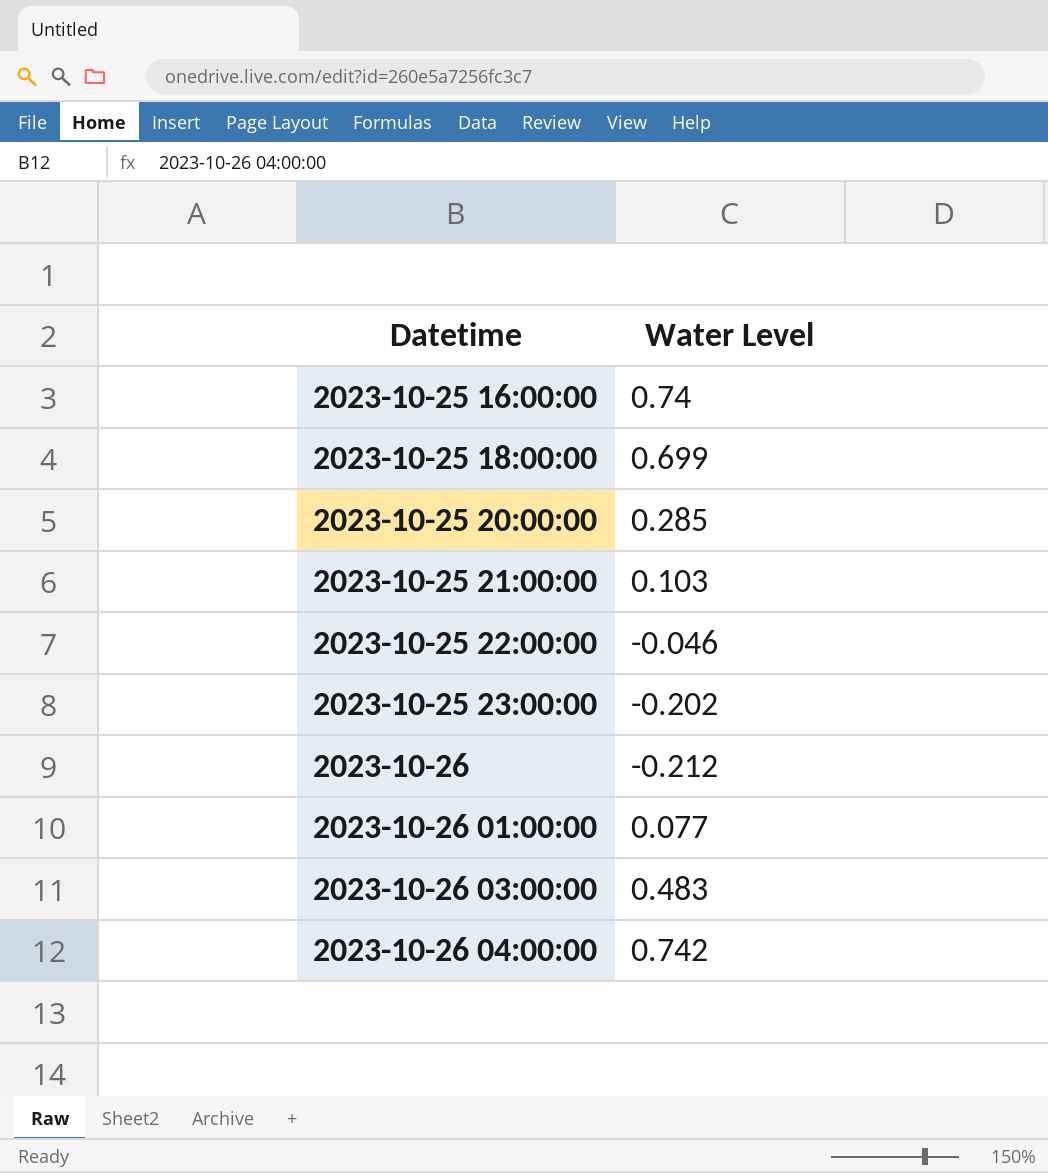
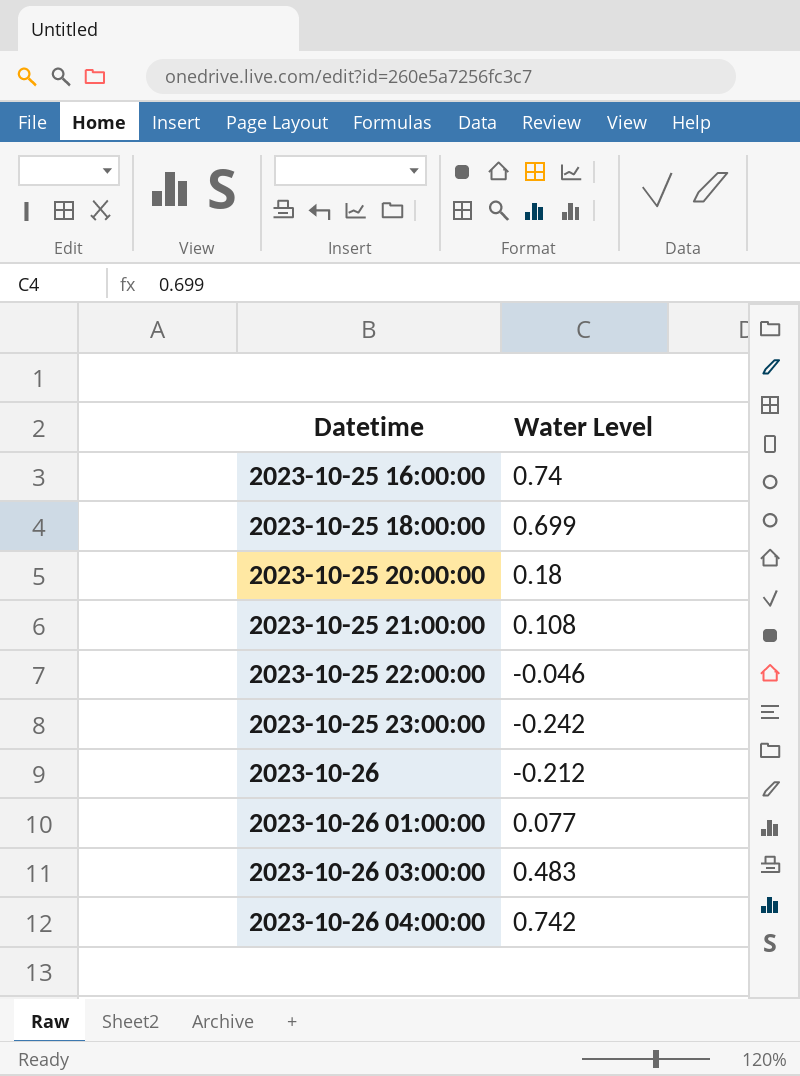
2023-10-25 20:00:00 | Water Level: 0.285 -> 0.18
2023-10-25 21:00:00 | Water Level: 0.103 -> 0.108
2023-10-25 23:00:00 | Water Level: -0.202 -> -0.242

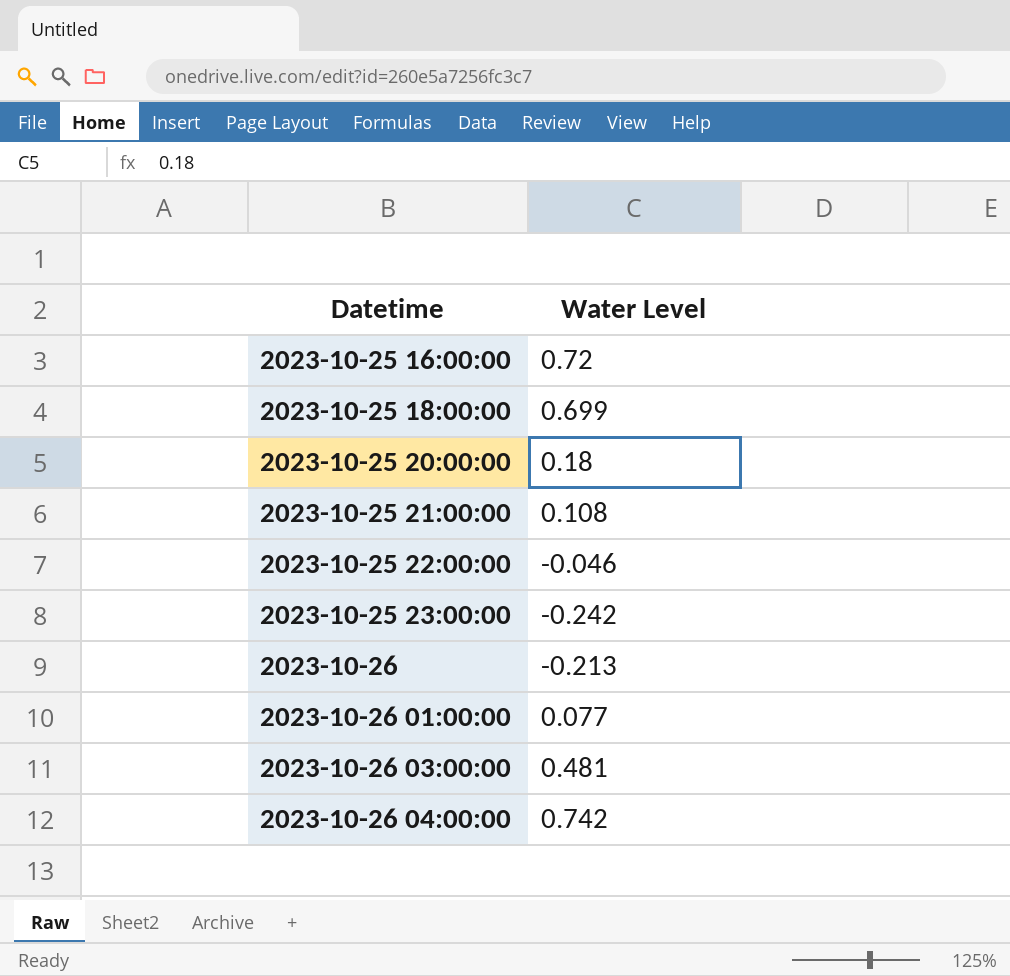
2023-10-25 16:00:00 | Water Level: 0.74 -> 0.72
2023-10-26 | Water Level: -0.212 -> -0.213
2023-10-26 03:00:00 | Water Level: 0.483 -> 0.481

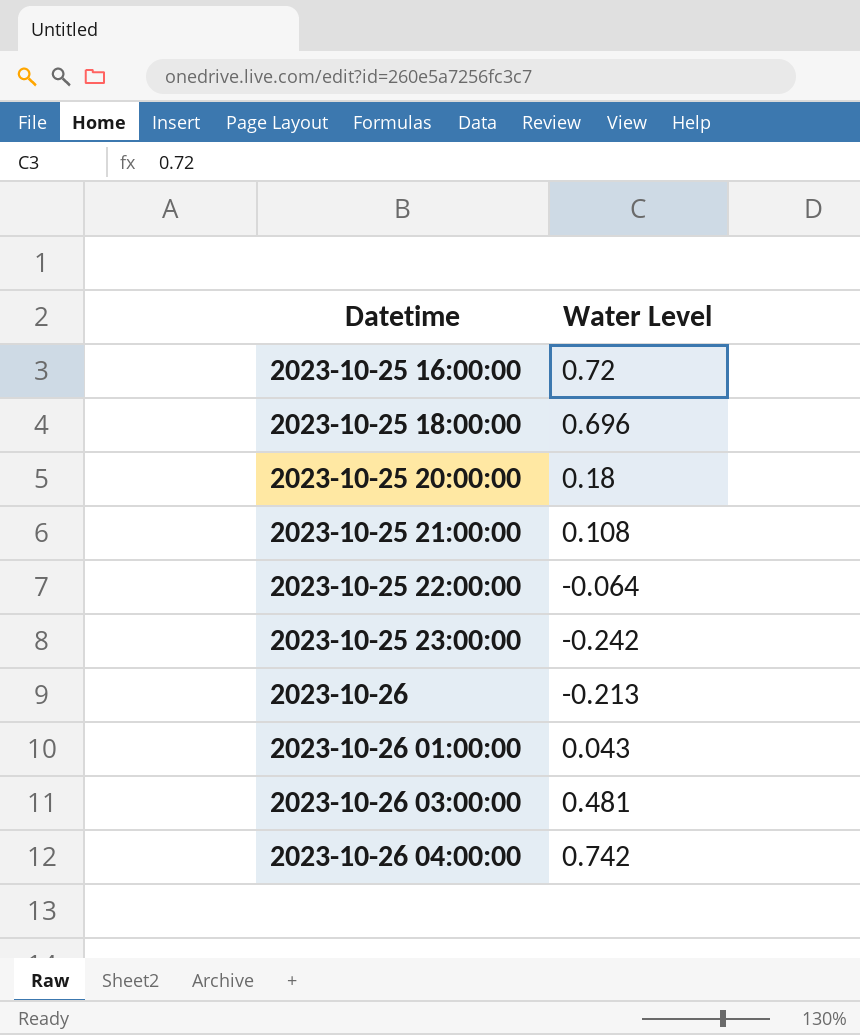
2023-10-25 18:00:00 | Water Level: 0.699 -> 0.696
2023-10-25 22:00:00 | Water Level: -0.046 -> -0.064
2023-10-26 01:00:00 | Water Level: 0.077 -> 0.043

